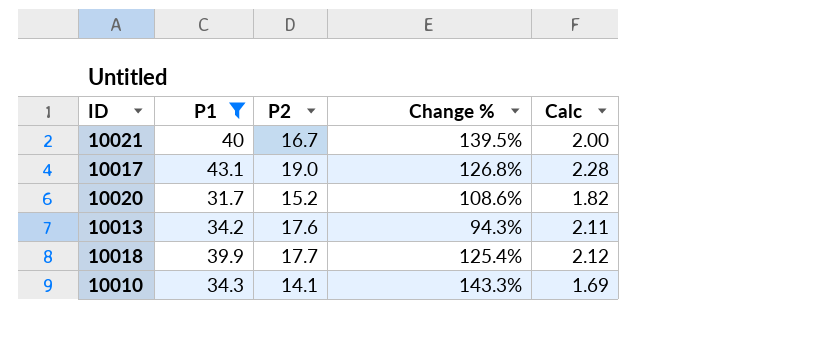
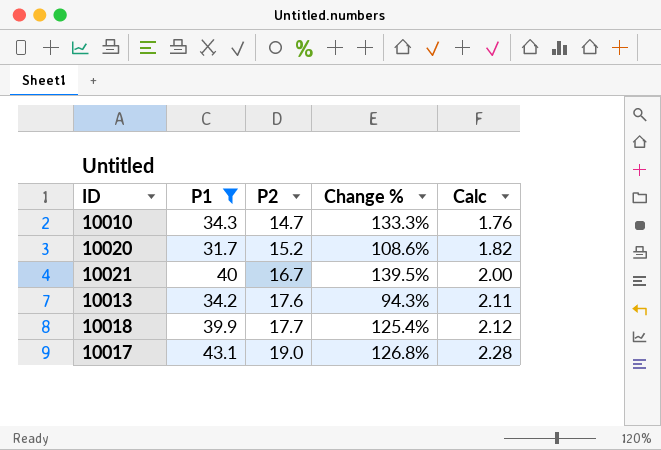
row order: none -> P2 ascending
10010 | P2: 14.1 -> 14.7
10010 | Change %: 143.3% -> 133.3%
10010 | Calc: 1.69 -> 1.76

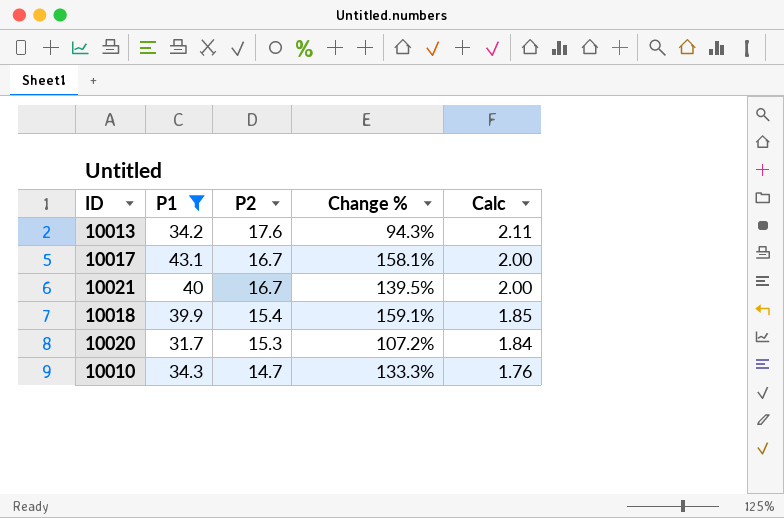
row order: P2 ascending -> P2 descending
10017 | P2: 19.0 -> 16.7
10017 | Change %: 126.8% -> 158.1%
10017 | Calc: 2.28 -> 2.00
10018 | P2: 17.7 -> 15.4
10018 | Change %: 125.4% -> 159.1%
10018 | Calc: 2.12 -> 1.85
10020 | P2: 15.2 -> 15.3
10020 | Change %: 108.6% -> 107.2%
10020 | Calc: 1.82 -> 1.84

